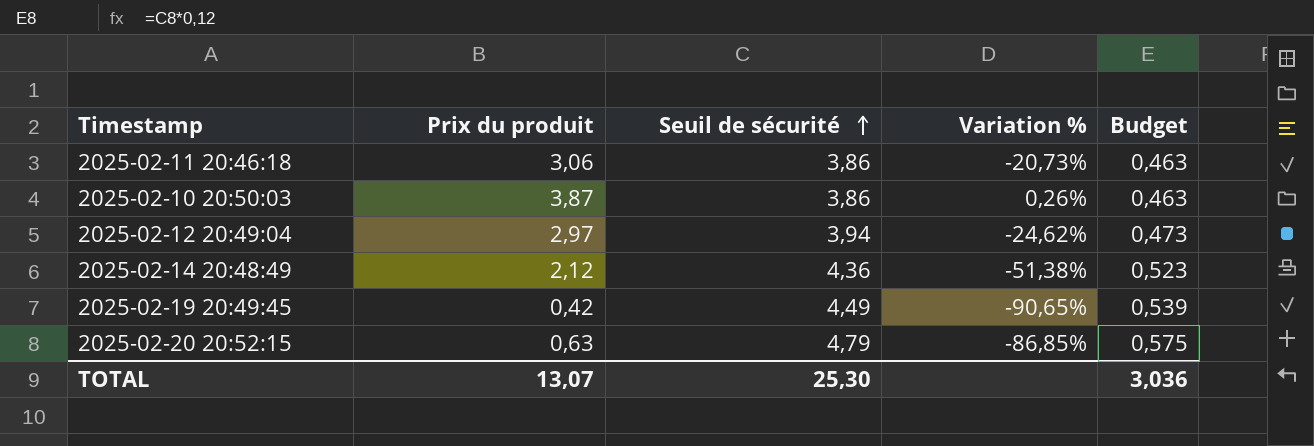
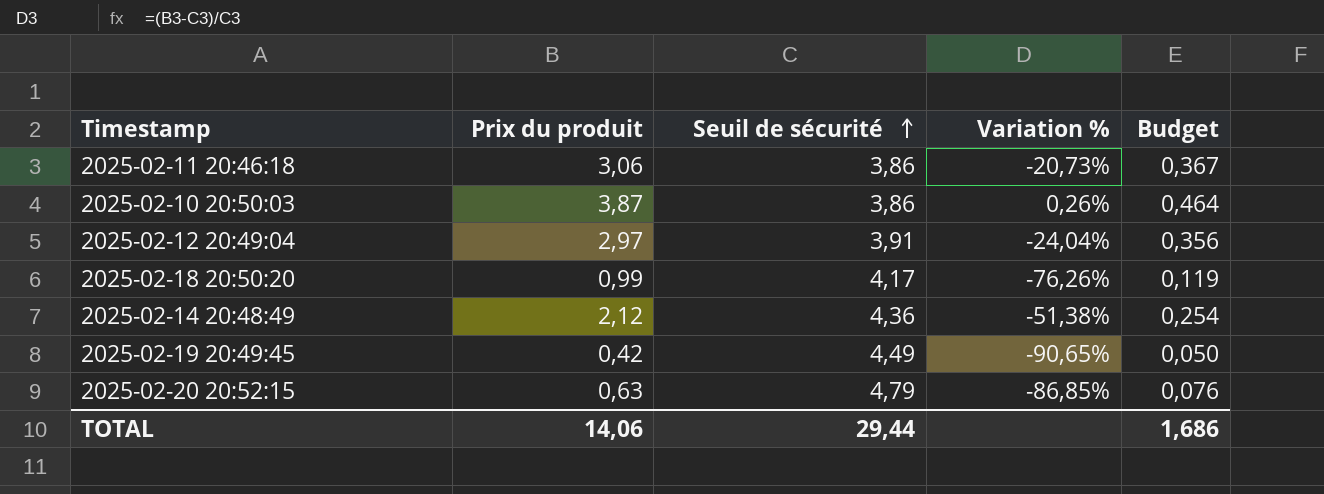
column Budget | formula: [Seuil de sécurité] * 0,12 -> [Prix du produit] * 0,12
2025-02-12 20:49:04 | Seuil de sécurité: 3,94 -> 3,91
2025-02-12 20:49:04 | Variation %: -24,62% -> -24,04%
row 2025-02-18 20:50:20: none -> 0,99 | 4,17 | -76,26% | 0,119
TOTAL | Prix du produit: 13,07 -> 14,06
TOTAL | Seuil de sécurité: 25,30 -> 29,44
TOTAL | Budget: 3,036 -> 1,686

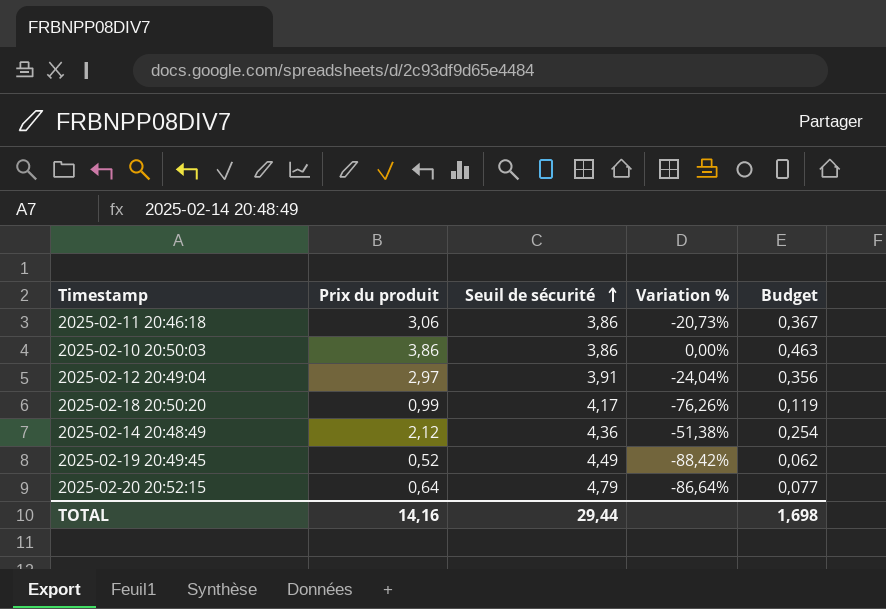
2025-02-10 20:50:03 | Prix du produit: 3,87 -> 3,86
2025-02-10 20:50:03 | Variation %: 0,26% -> 0,00%
2025-02-10 20:50:03 | Budget: 0,464 -> 0,463
2025-02-19 20:49:45 | Prix du produit: 0,42 -> 0,52
2025-02-19 20:49:45 | Variation %: -90,65% -> -88,42%
2025-02-19 20:49:45 | Budget: 0,050 -> 0,062
2025-02-20 20:52:15 | Prix du produit: 0,63 -> 0,64
2025-02-20 20:52:15 | Variation %: -86,85% -> -86,64%
2025-02-20 20:52:15 | Budget: 0,076 -> 0,077
TOTAL | Prix du produit: 14,06 -> 14,16
TOTAL | Budget: 1,686 -> 1,698

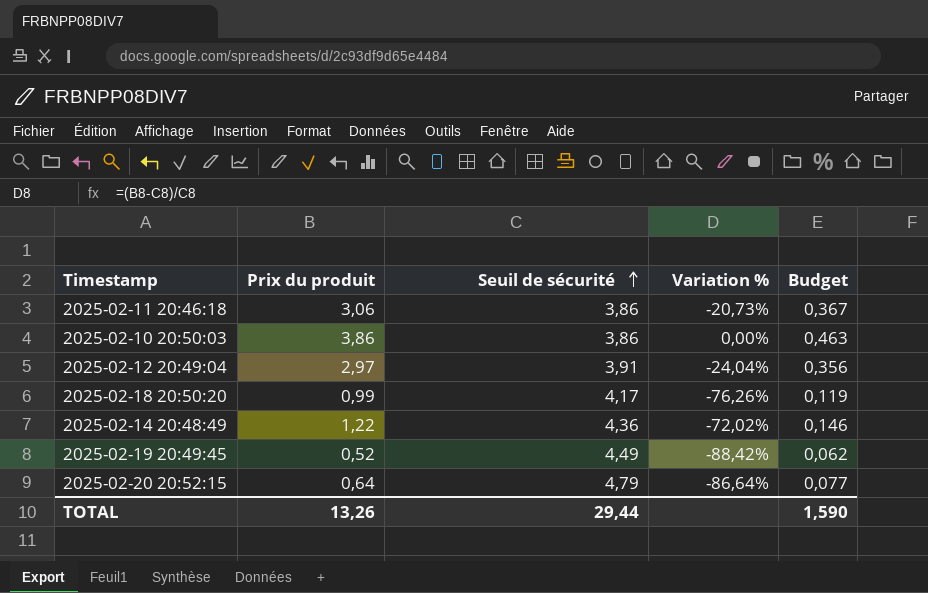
2025-02-14 20:48:49 | Prix du produit: 2,12 -> 1,22
2025-02-14 20:48:49 | Variation %: -51,38% -> -72,02%
2025-02-14 20:48:49 | Budget: 0,254 -> 0,146
TOTAL | Prix du produit: 14,16 -> 13,26
TOTAL | Budget: 1,698 -> 1,590

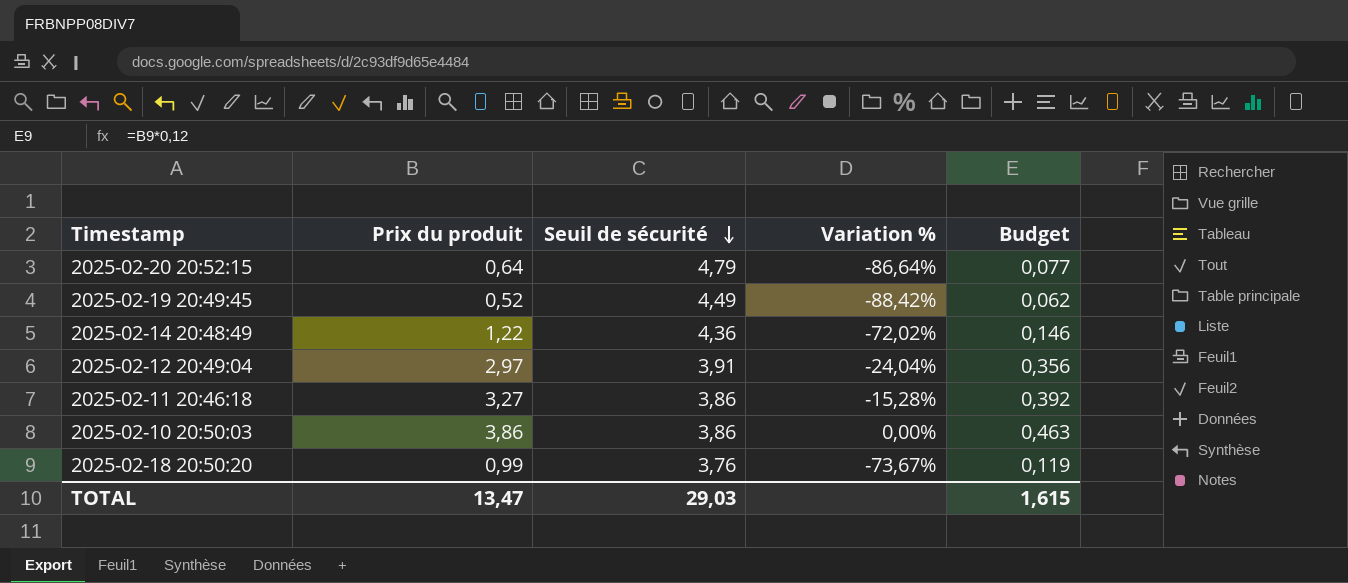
row order: Seuil de sécurité ascending -> Seuil de sécurité descending
2025-02-11 20:46:18 | Prix du produit: 3,06 -> 3,27
2025-02-11 20:46:18 | Variation %: -20,73% -> -15,28%
2025-02-11 20:46:18 | Budget: 0,367 -> 0,392
2025-02-18 20:50:20 | Seuil de sécurité: 4,17 -> 3,76
2025-02-18 20:50:20 | Variation %: -76,26% -> -73,67%
TOTAL | Prix du produit: 13,26 -> 13,47
TOTAL | Seuil de sécurité: 29,44 -> 29,03
TOTAL | Budget: 1,590 -> 1,615

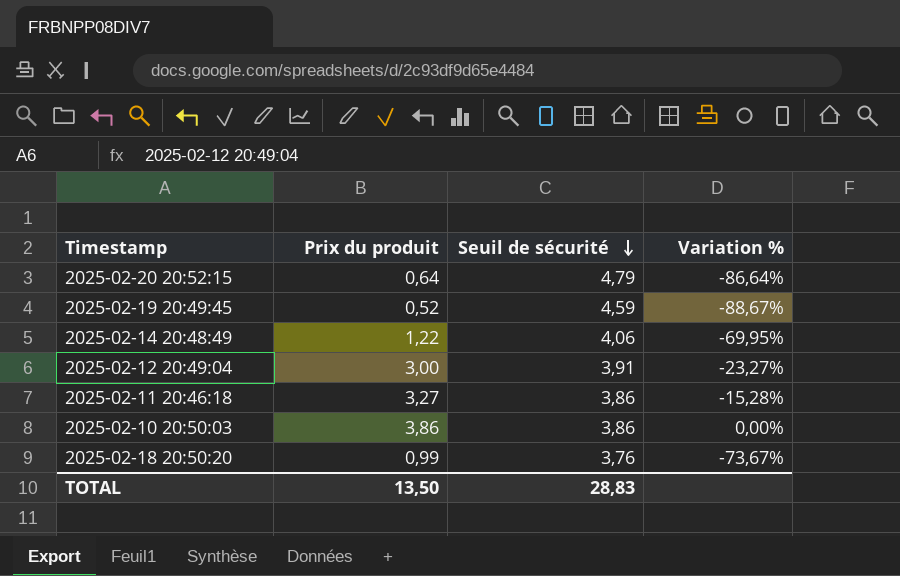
column Budget | formula: [Prix du produit] * 0,12 -> none
2025-02-19 20:49:45 | Seuil de sécurité: 4,49 -> 4,59
2025-02-19 20:49:45 | Variation %: -88,42% -> -88,67%
2025-02-14 20:48:49 | Seuil de sécurité: 4,36 -> 4,06
2025-02-14 20:48:49 | Variation %: -72,02% -> -69,95%
2025-02-12 20:49:04 | Prix du produit: 2,97 -> 3,00
2025-02-12 20:49:04 | Variation %: -24,04% -> -23,27%
TOTAL | Prix du produit: 13,47 -> 13,50
TOTAL | Seuil de sécurité: 29,03 -> 28,83

